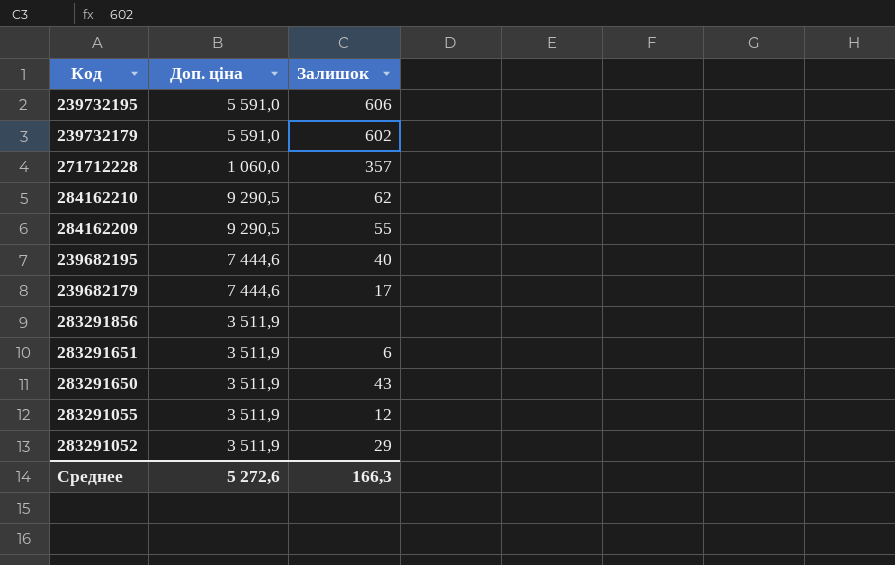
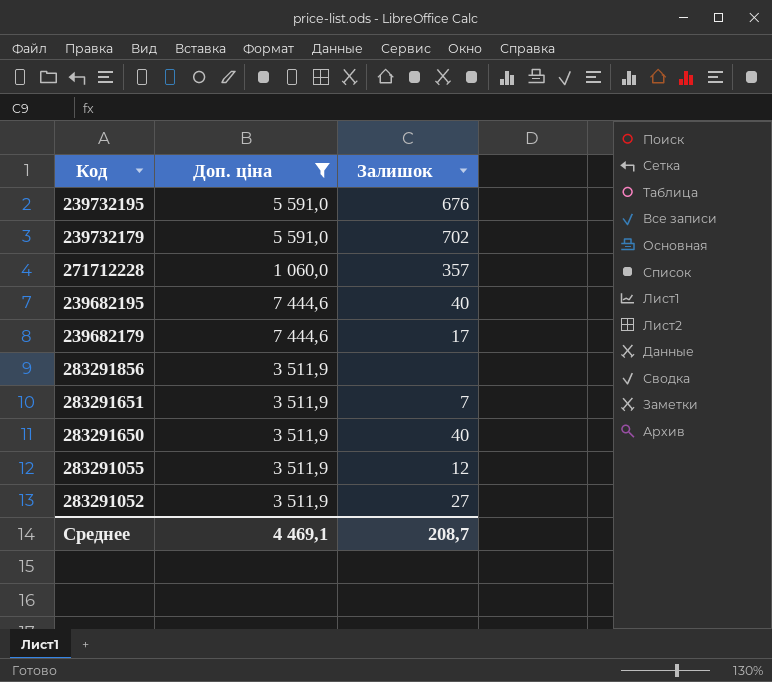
filter: none -> Доп. ціна != 9 290,5
239732195 | Залишок: 606 -> 676
239732179 | Залишок: 602 -> 702
283291651 | Залишок: 6 -> 7
283291650 | Залишок: 43 -> 40
283291052 | Залишок: 29 -> 27
Среднее | Доп. ціна: 5 272,6 -> 4 469,1
Среднее | Залишок: 166,3 -> 208,7

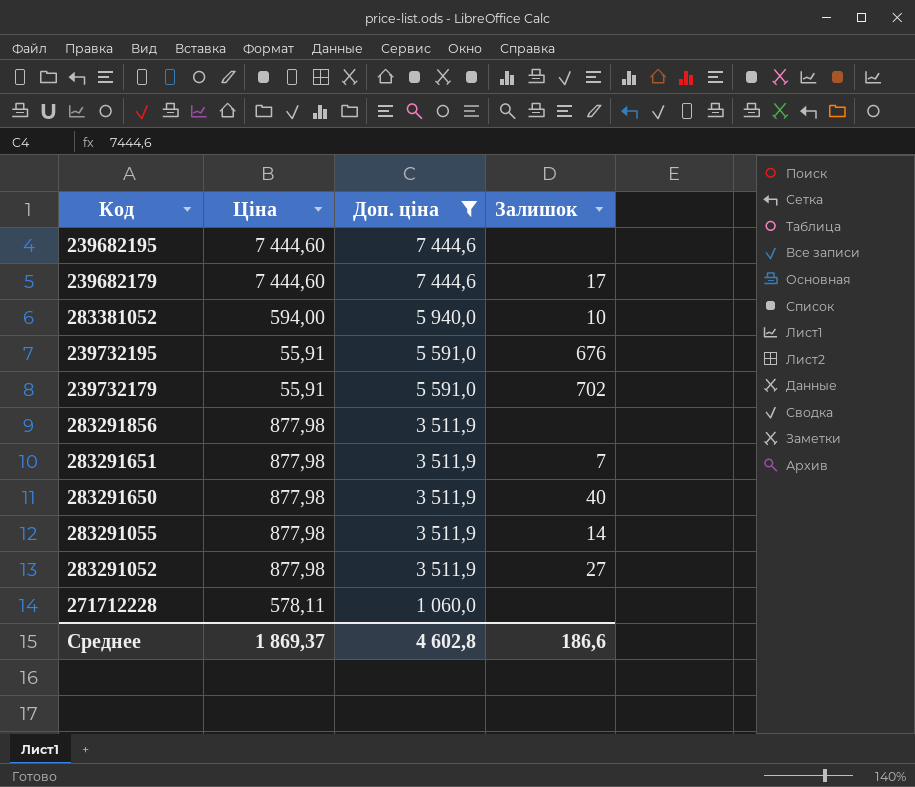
row order: none -> Доп. ціна descending
column Ціна | position: none -> 2
239682195 | Залишок: 40 -> none
row 283381052: none -> 594,00 | 5 940,0 | 10
283291055 | Залишок: 12 -> 14
271712228 | Залишок: 357 -> none
Среднее | Доп. ціна: 4 469,1 -> 4 602,8
Среднее | Залишок: 208,7 -> 186,6

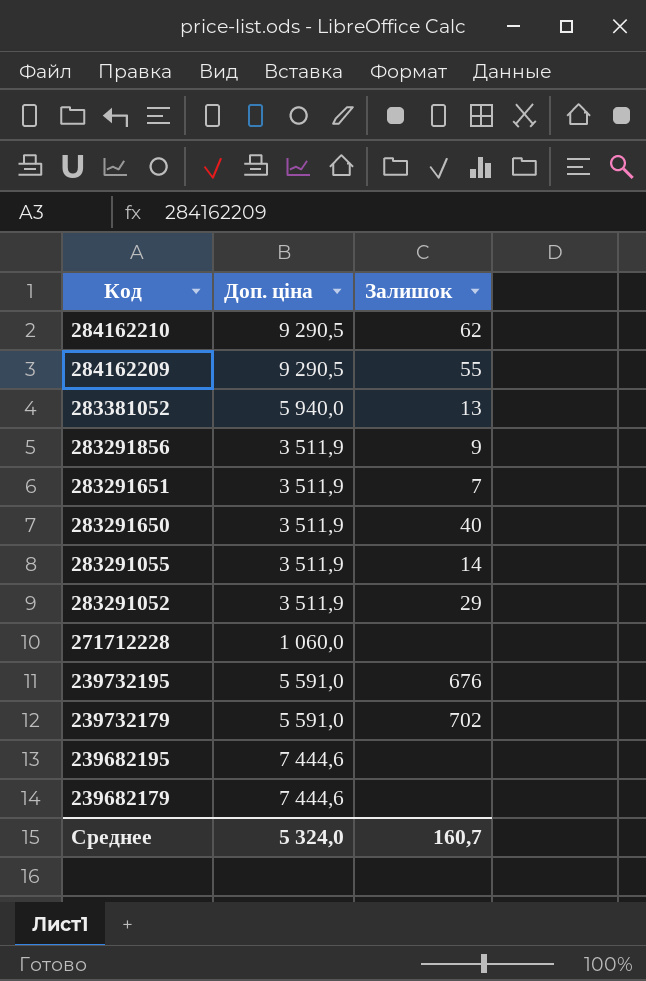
filter: Доп. ціна != 9 290,5 -> none
row order: Доп. ціна descending -> Код descending
column Ціна | position: 2 -> none
283381052 | Залишок: 10 -> 13
283291856 | Залишок: none -> 9
283291052 | Залишок: 27 -> 29
239682179 | Залишок: 17 -> none
Среднее | Доп. ціна: 4 602,8 -> 5 324,0
Среднее | Залишок: 186,6 -> 160,7

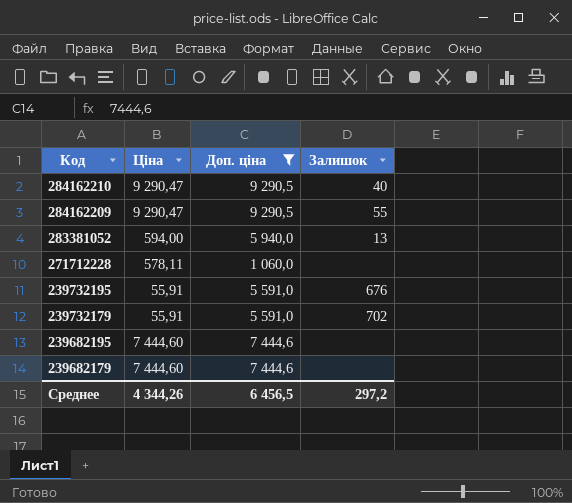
filter: none -> Доп. ціна != 3 511,9
column Ціна | position: none -> 2
284162210 | Залишок: 62 -> 40
Среднее | Доп. ціна: 5 324,0 -> 6 456,5
Среднее | Залишок: 160,7 -> 297,2

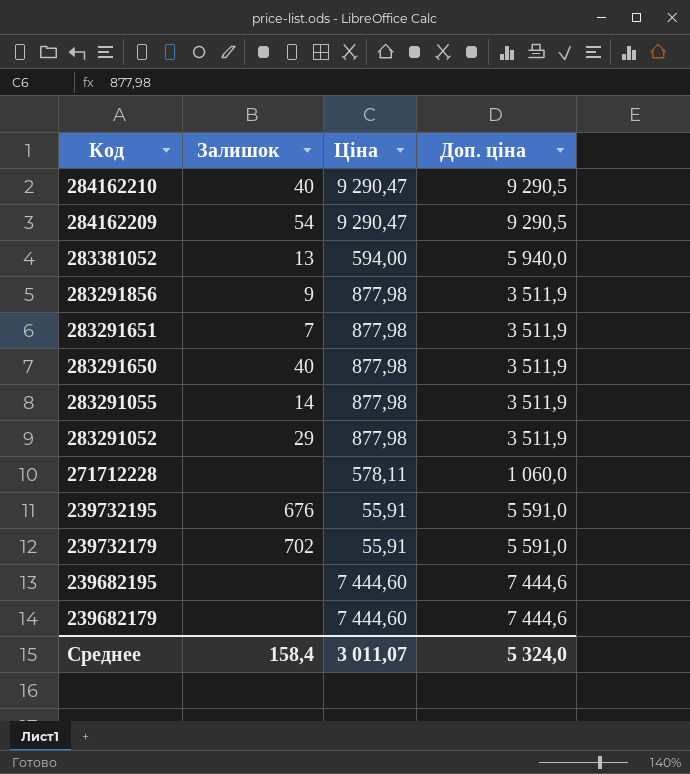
filter: Доп. ціна != 3 511,9 -> none
column Залишок | position: 4 -> 2
284162209 | Залишок: 55 -> 54
Среднее | Залишок: 297,2 -> 158,4
Среднее | Ціна: 4 344,26 -> 3 011,07
Среднее | Доп. ціна: 6 456,5 -> 5 324,0

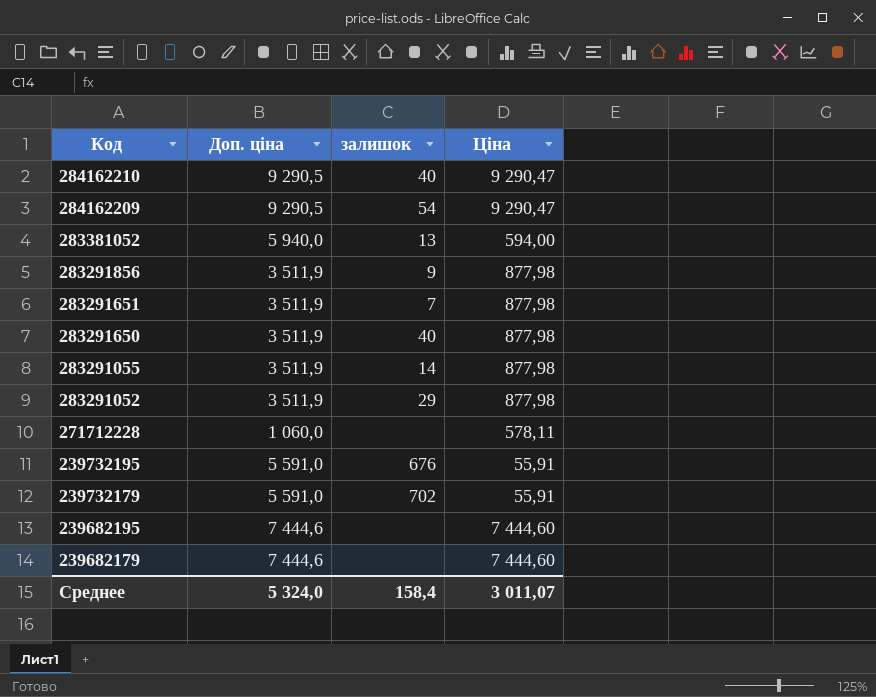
column Доп. ціна | position: 4 -> 2
column name: Залишок -> залишок

